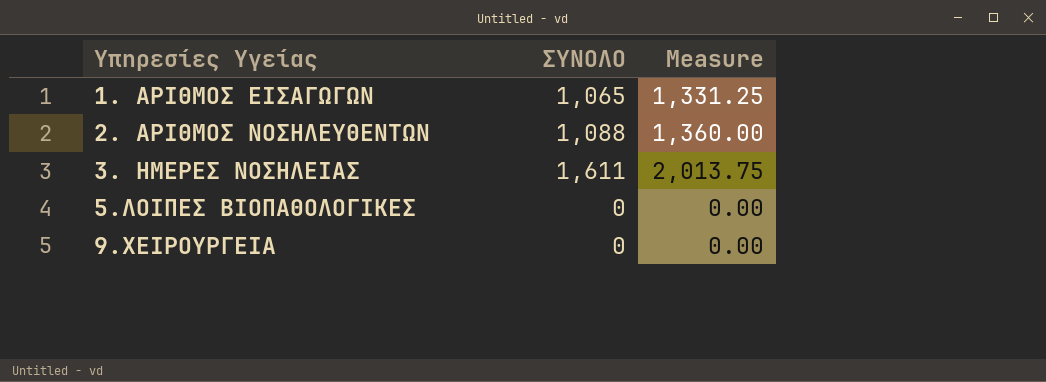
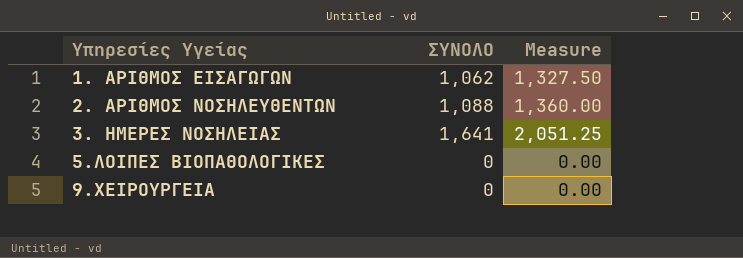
1. ΑΡΙΘΜΟΣ ΕΙΣΑΓΩΓΩΝ | ΣΥΝΟΛΟ: 1,065 -> 1,062
1. ΑΡΙΘΜΟΣ ΕΙΣΑΓΩΓΩΝ | Measure: 1,331.25 -> 1,327.50
3. ΗΜΕΡΕΣ ΝΟΣΗΛΕΙΑΣ | ΣΥΝΟΛΟ: 1,611 -> 1,641
3. ΗΜΕΡΕΣ ΝΟΣΗΛΕΙΑΣ | Measure: 2,013.75 -> 2,051.25

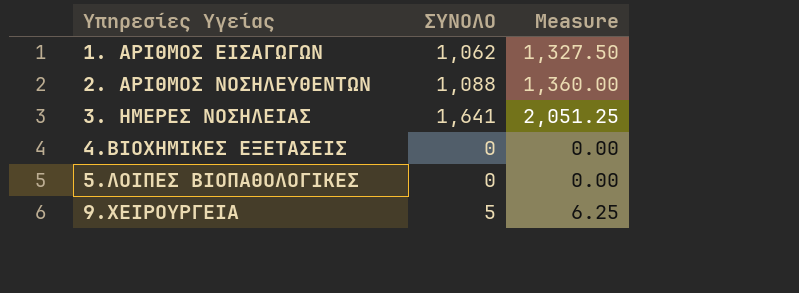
row 4.ΒΙΟΧΗΜΙΚΕΣ ΕΞΕΤΑΣΕΙΣ: none -> 0 | 0.00
9.ΧΕΙΡΟΥΡΓΕΙΑ | ΣΥΝΟΛΟ: 0 -> 5
9.ΧΕΙΡΟΥΡΓΕΙΑ | Measure: 0.00 -> 6.25

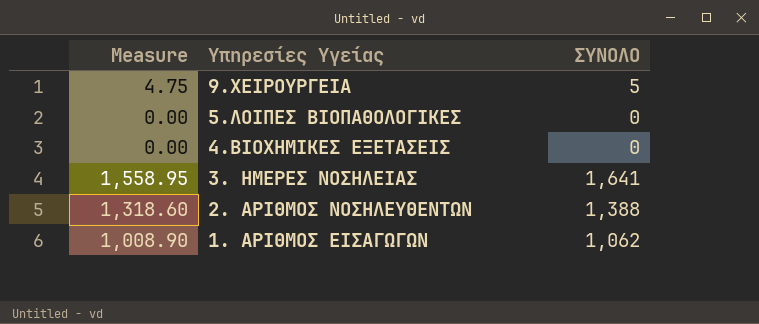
row order: Υπηρεσίες Υγείας ascending -> Υπηρεσίες Υγείας descending
column Measure | formula: [ΣΥΝΟΛΟ] * 1.25 -> [ΣΥΝΟΛΟ] * 0.95
column Measure | position: 3 -> 1
2. ΑΡΙΘΜΟΣ ΝΟΣΗΛΕΥΘΕΝΤΩΝ | ΣΥΝΟΛΟ: 1,088 -> 1,388

